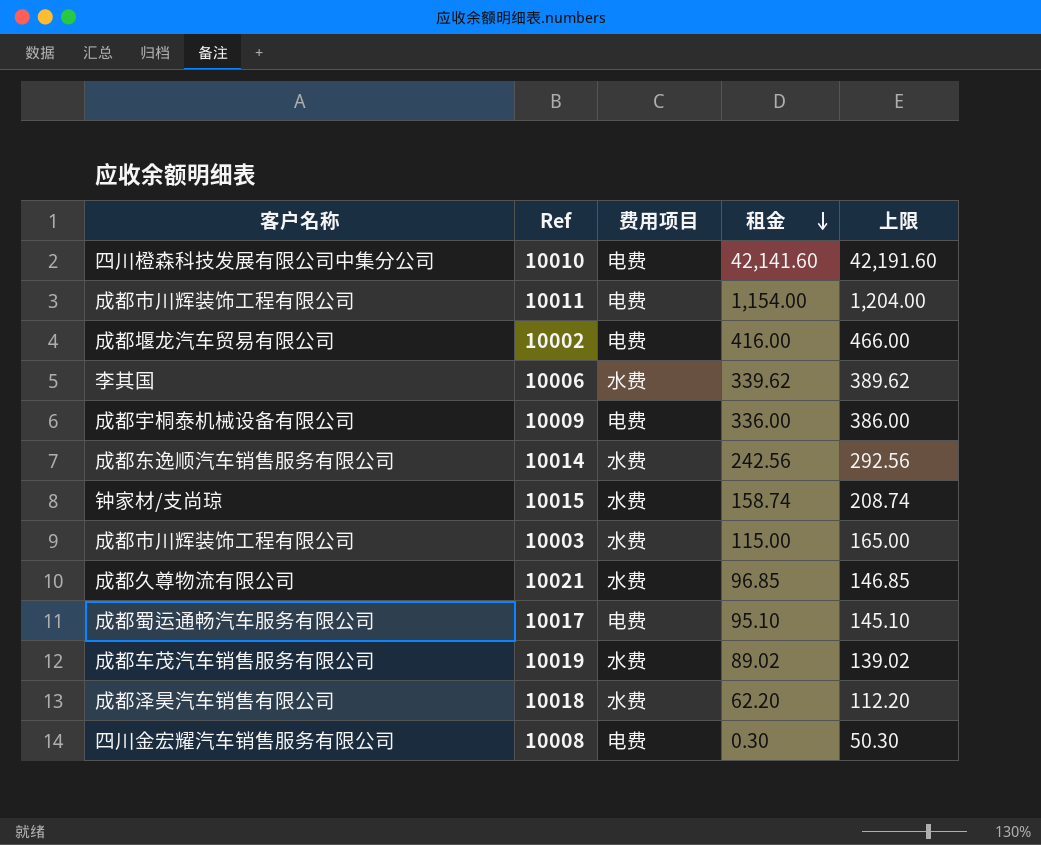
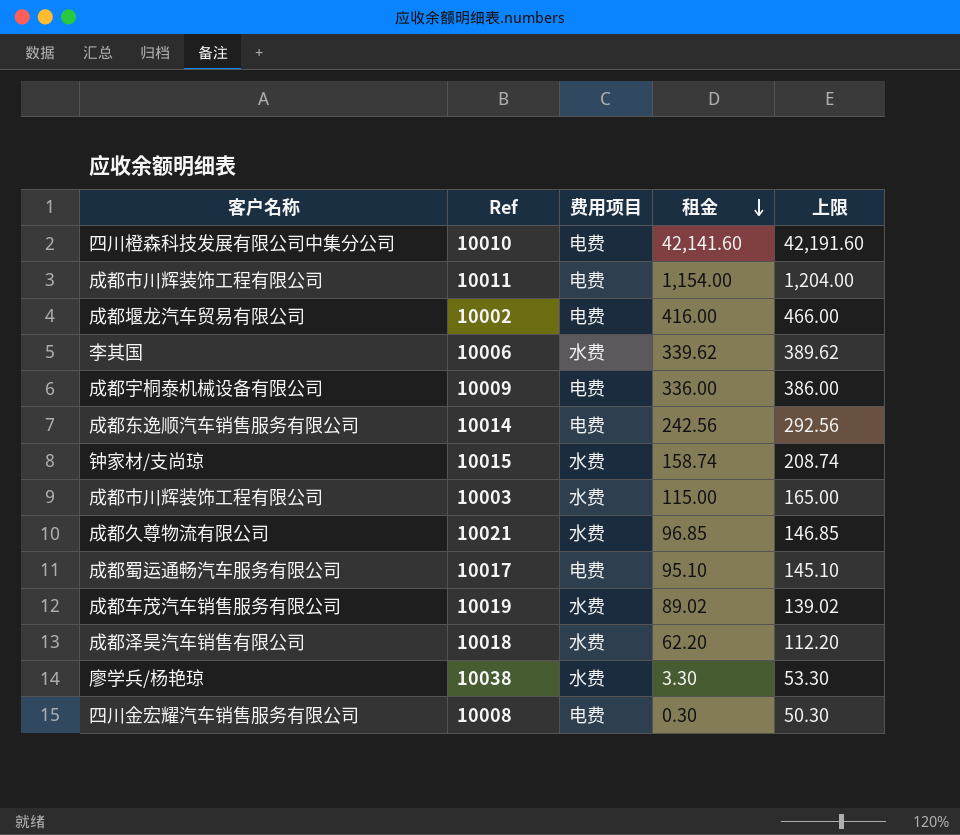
10014 | 费用项目: 水费 -> 电费
row 10038: none -> 廖学兵/杨艳琼 | 水费 | 3.30 | 53.30

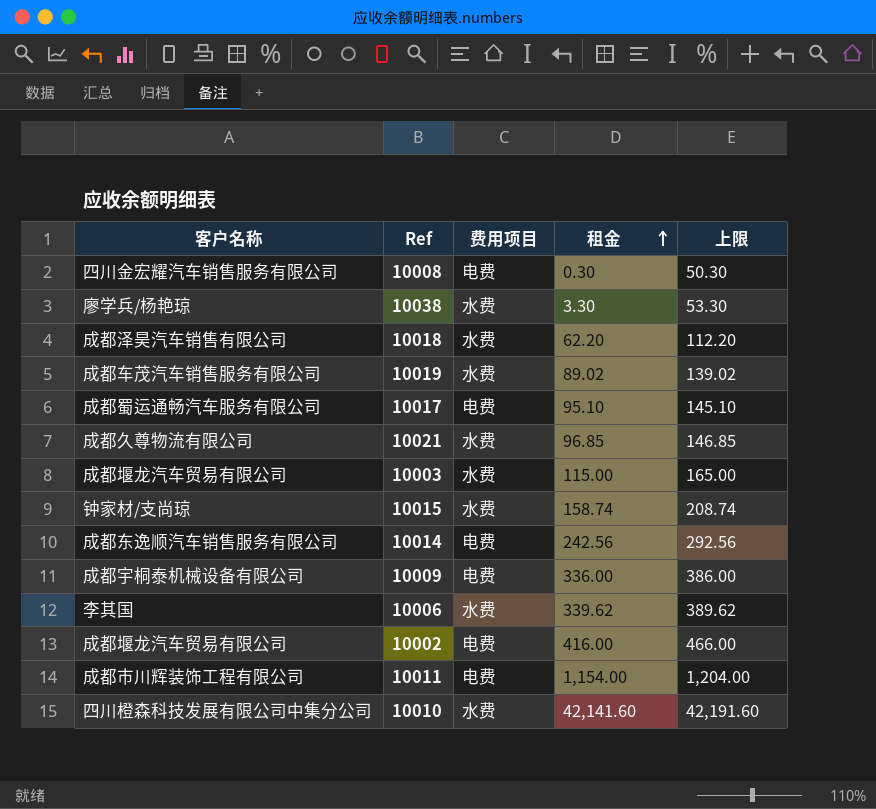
row order: 租金 descending -> 租金 ascending
10003 | 客户名称: 成都市川辉装饰工程有限公司 -> 成都堰龙汽车贸易有限公司
10010 | 费用项目: 电费 -> 水费

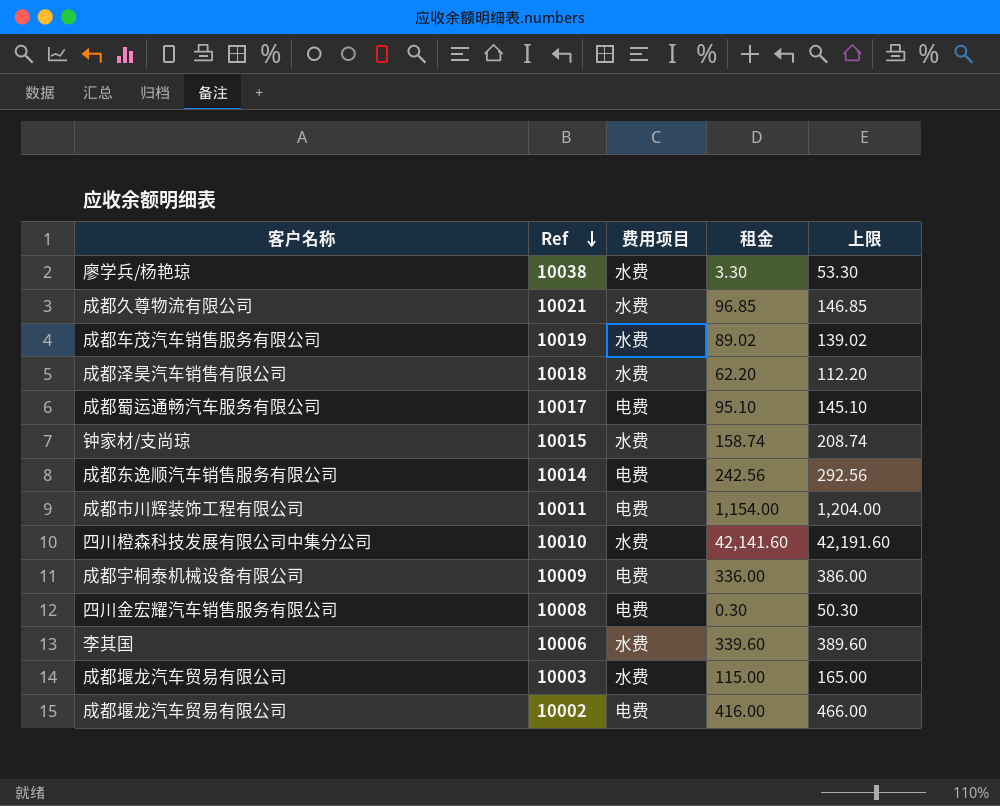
row order: 租金 ascending -> Ref descending
10006 | 租金: 339.62 -> 339.60
10006 | 上限: 389.62 -> 389.60

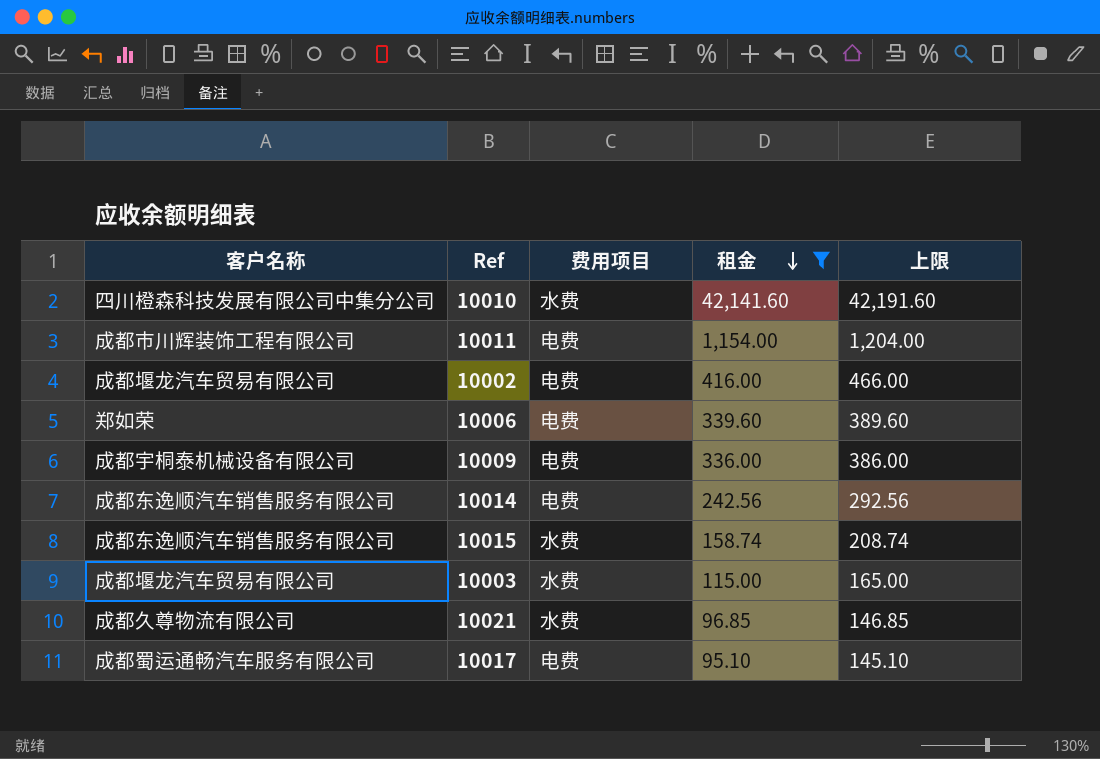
filter: none -> 租金 >= 95.10
row order: Ref descending -> 租金 descending
10006 | 客户名称: 李其国 -> 郑如荣
10006 | 费用项目: 水费 -> 电费
10015 | 客户名称: 钟家材/支尚琼 -> 成都东逸顺汽车销售服务有限公司

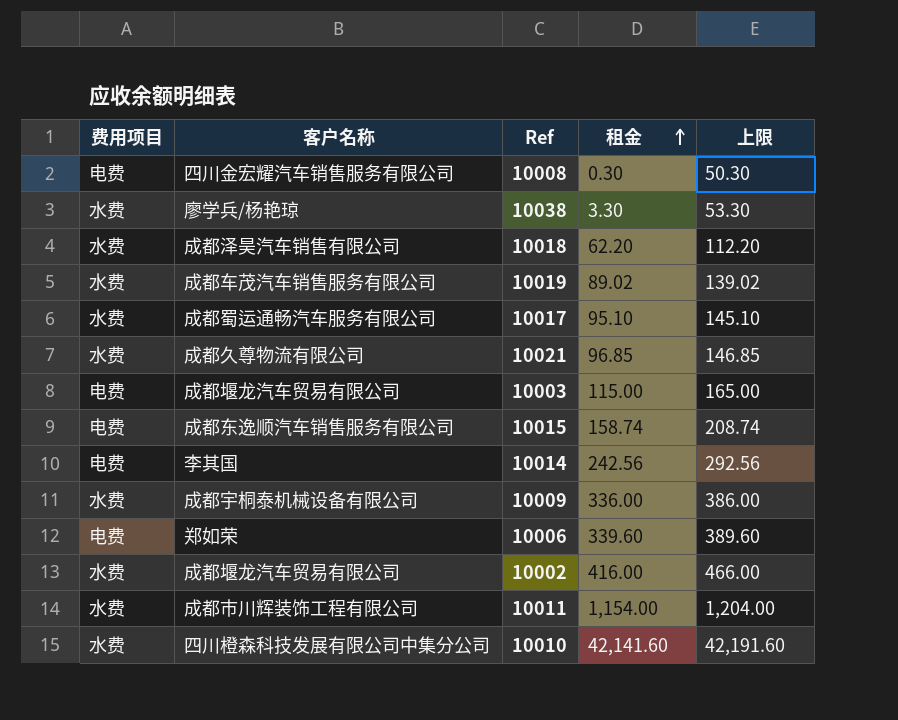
filter: 租金 >= 95.10 -> none
row order: 租金 descending -> 租金 ascending
column 费用项目 | position: 3 -> 1
10017 | 费用项目: 电费 -> 水费
10003 | 费用项目: 水费 -> 电费
10015 | 费用项目: 水费 -> 电费
10014 | 客户名称: 成都东逸顺汽车销售服务有限公司 -> 李其国
10009 | 费用项目: 电费 -> 水费
10002 | 费用项目: 电费 -> 水费
10011 | 费用项目: 电费 -> 水费

